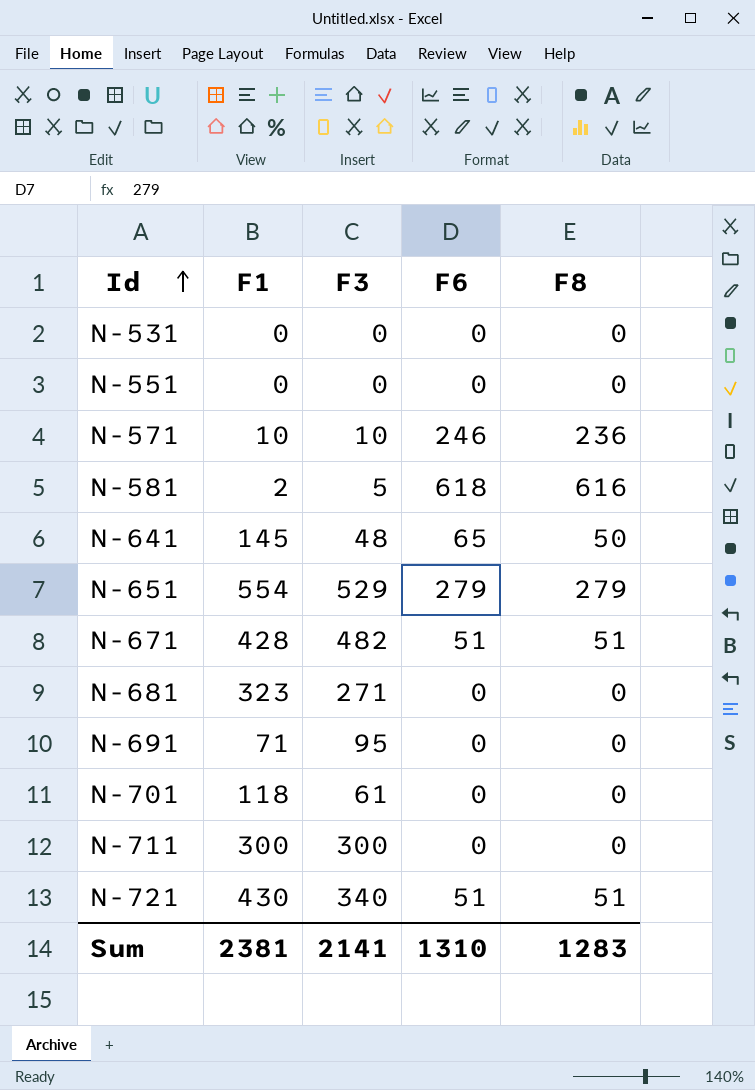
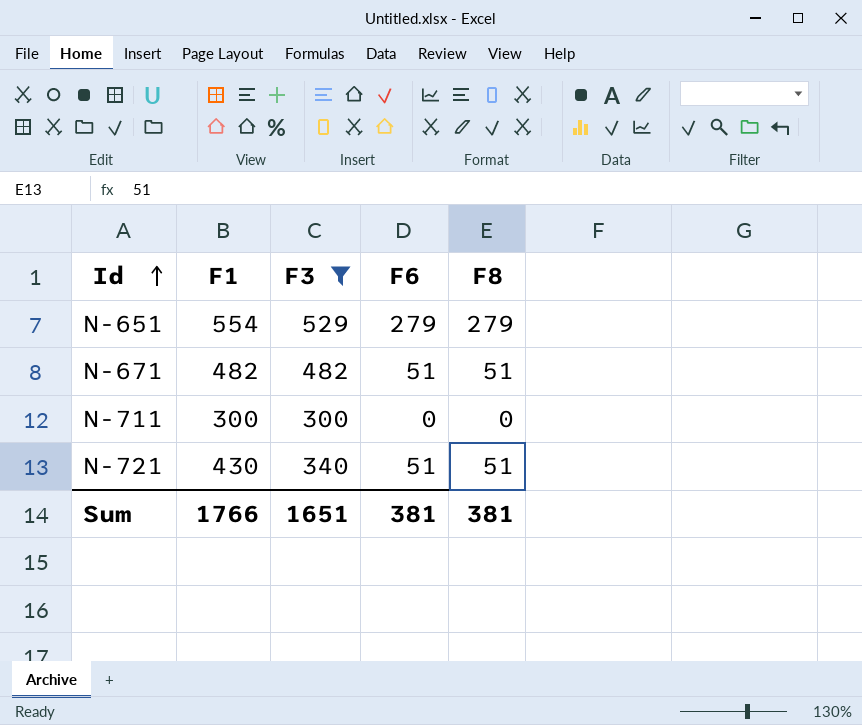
filter: none -> F3 >= 300
N-671 | F1: 428 -> 482
Sum | F1: 2381 -> 1766
Sum | F3: 2141 -> 1651
Sum | F6: 1310 -> 381
Sum | F8: 1283 -> 381

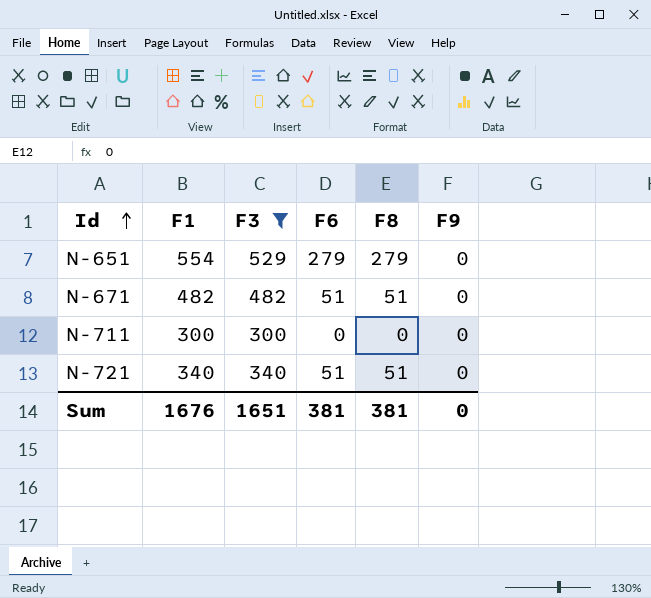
column F9 | position: none -> 6
N-721 | F1: 430 -> 340
Sum | F1: 1766 -> 1676

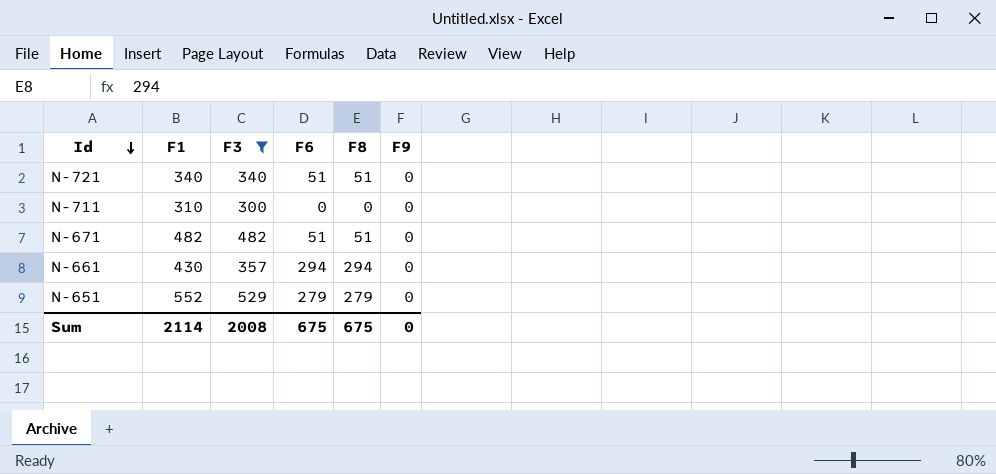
row order: Id ascending -> Id descending
N-711 | F1: 300 -> 310
row N-661: none -> 430 | 357 | 294 | 294 | 0
N-651 | F1: 554 -> 552
Sum | F1: 1676 -> 2114
Sum | F3: 1651 -> 2008
Sum | F6: 381 -> 675
Sum | F8: 381 -> 675

